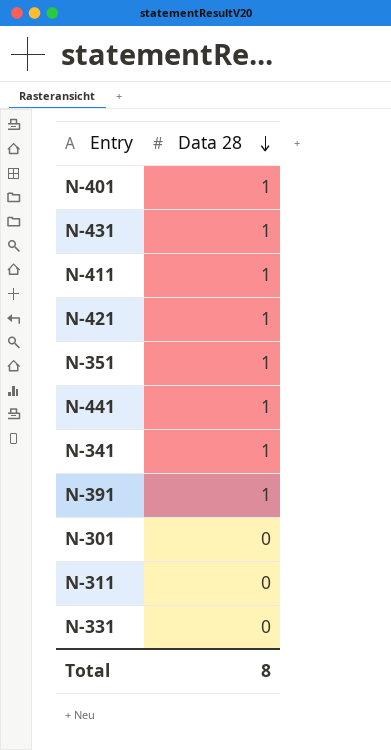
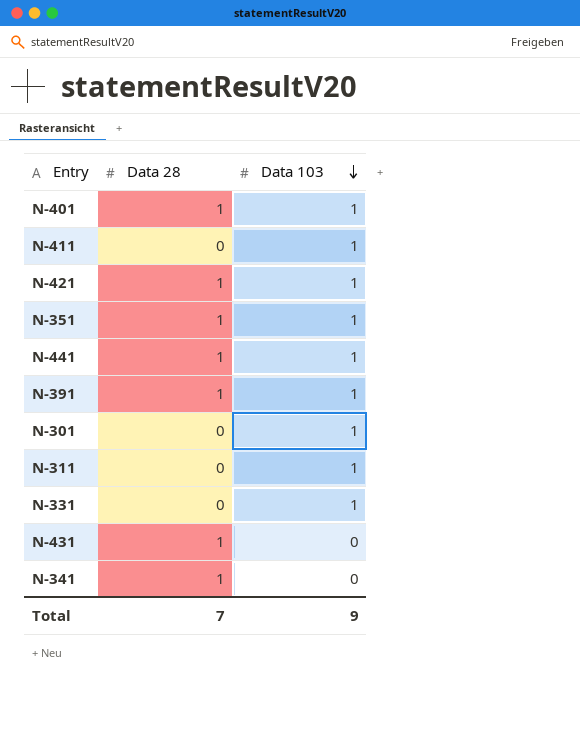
row order: Data 28 descending -> Data 103 descending
column Data 103 | position: none -> 3
N-411 | Data 28: 1 -> 0
Total | Data 28: 8 -> 7

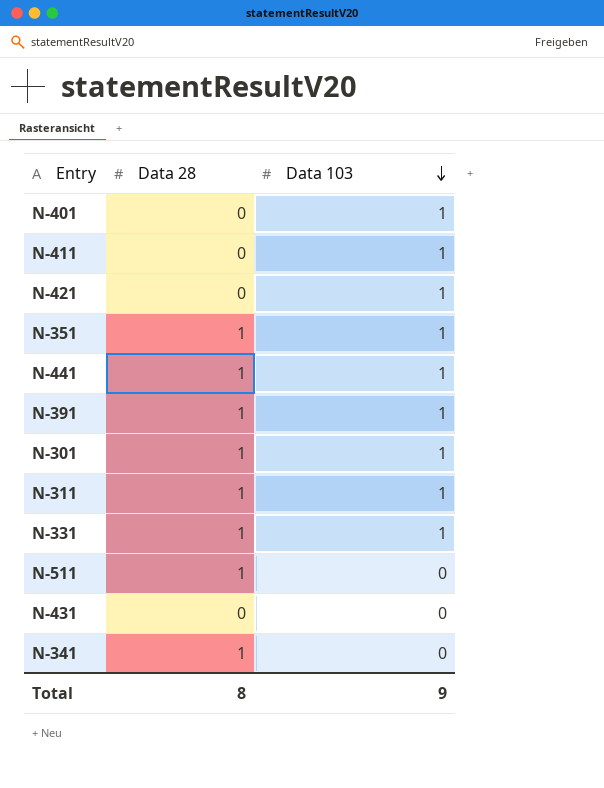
N-401 | Data 28: 1 -> 0
N-421 | Data 28: 1 -> 0
N-301 | Data 28: 0 -> 1
N-311 | Data 28: 0 -> 1
N-331 | Data 28: 0 -> 1
row N-511: none -> 1 | 0
N-431 | Data 28: 1 -> 0
Total | Data 28: 7 -> 8

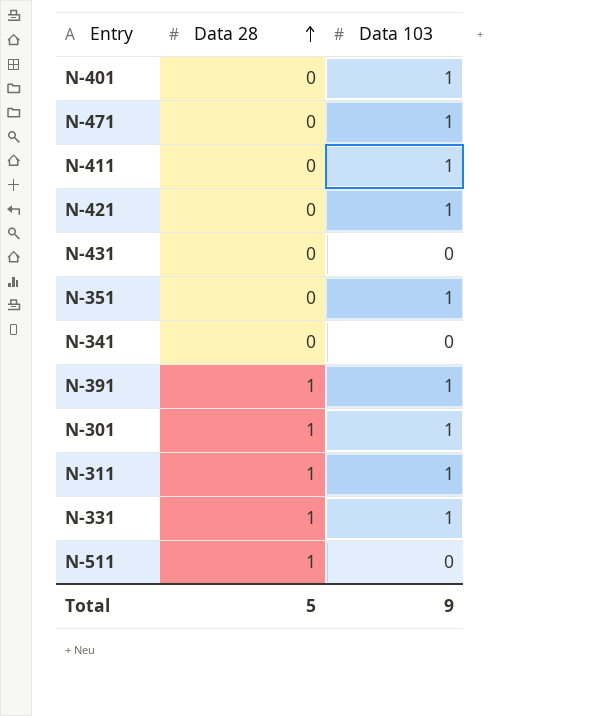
row order: Data 103 descending -> Data 28 ascending
row N-441: 1 | 1 -> none
row N-471: none -> 0 | 1
N-351 | Data 28: 1 -> 0
N-341 | Data 28: 1 -> 0
Total | Data 28: 8 -> 5

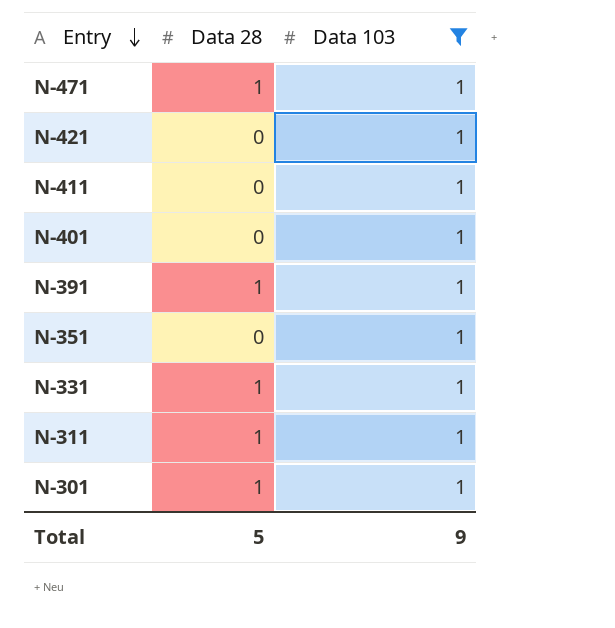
filter: none -> Data 103 = 1
row order: Data 28 ascending -> Entry descending
N-471 | Data 28: 0 -> 1

